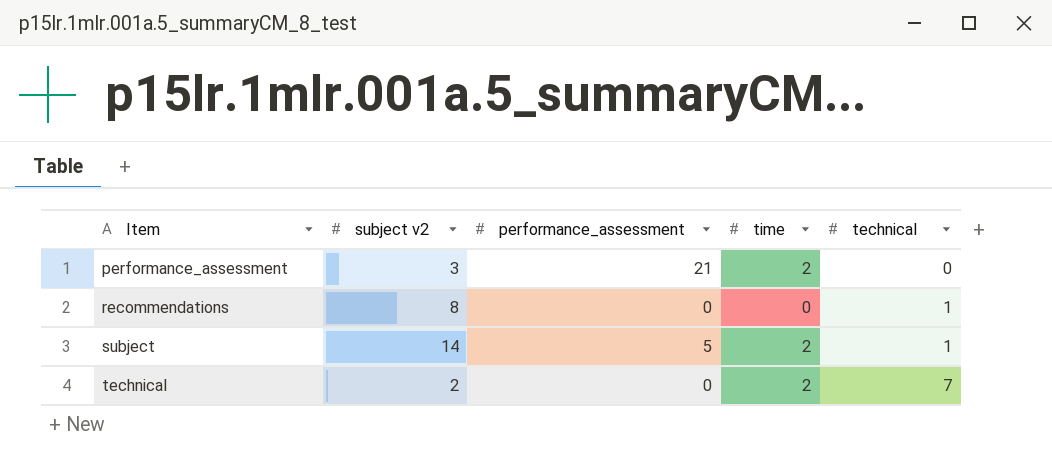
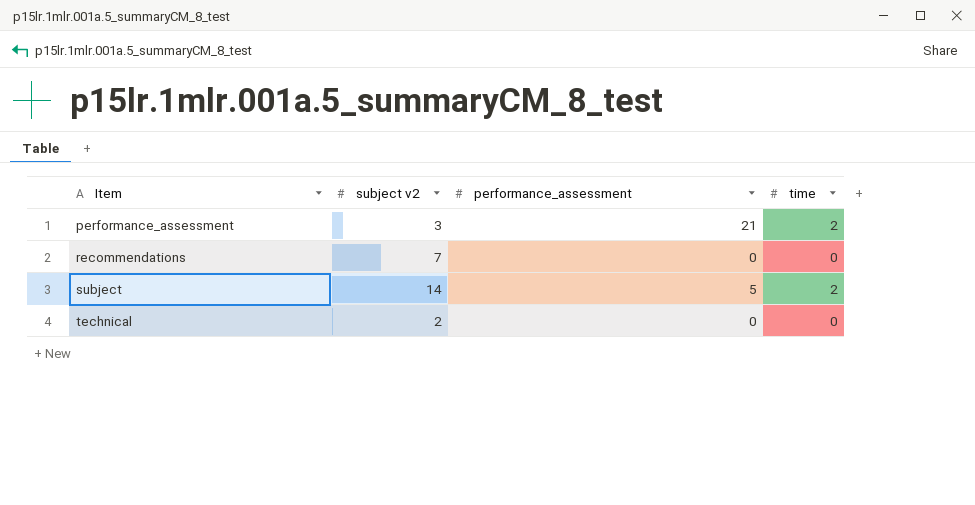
column technical | position: 5 -> none
recommendations | subject v2: 8 -> 7
technical | time: 2 -> 0

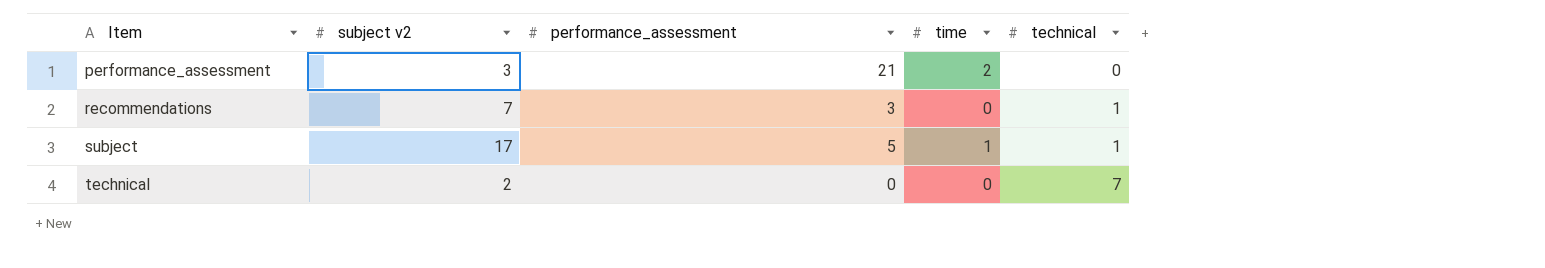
column technical | position: none -> 5
recommendations | performance_assessment: 0 -> 3
subject | subject v2: 14 -> 17
subject | time: 2 -> 1

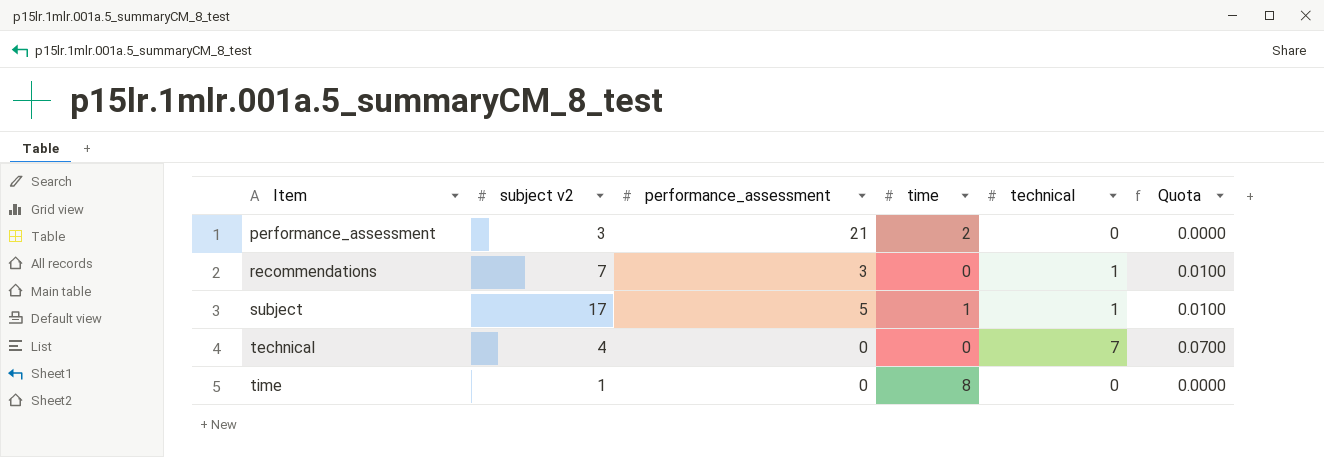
column Quota | formula: none -> [technical] * 0.01
technical | subject v2: 2 -> 4
row time: none -> 1 | 0 | 8 | 0 | 0.0000

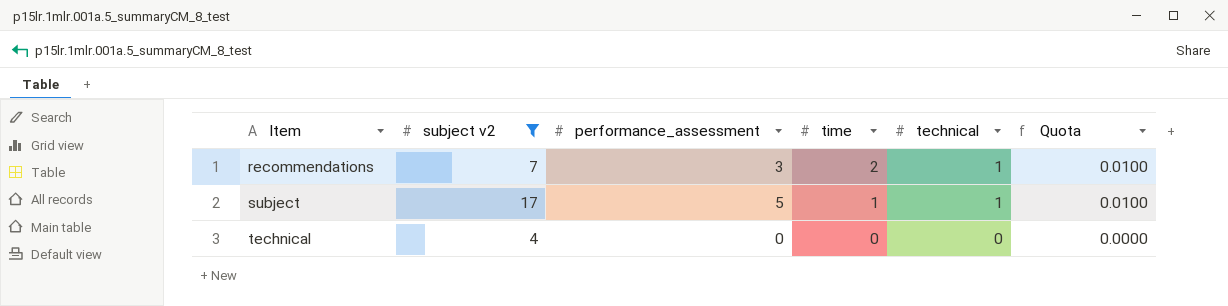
filter: none -> subject v2 >= 4
recommendations | time: 0 -> 2
technical | technical: 7 -> 0
technical | Quota: 0.0700 -> 0.0000

